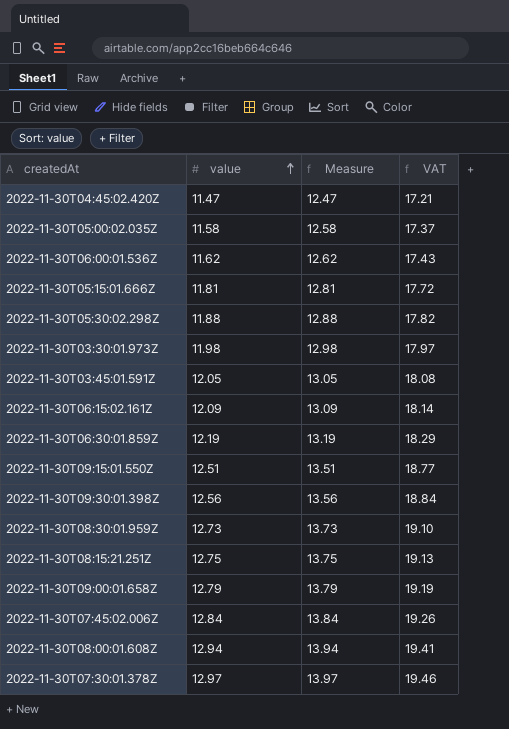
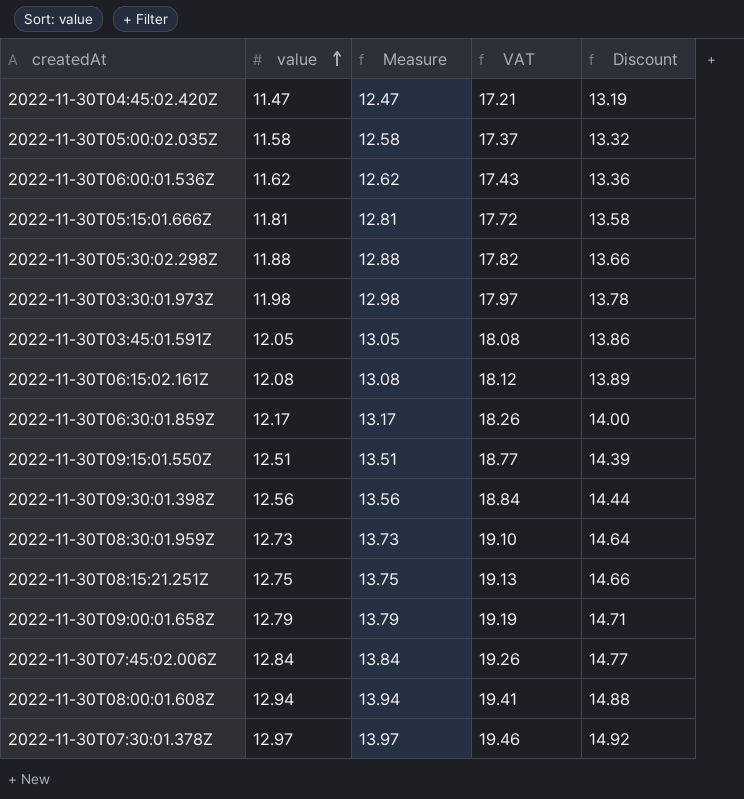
column Discount | formula: none -> [value] * 1.15
2022-11-30T06:15:02.161Z | value: 12.09 -> 12.08
2022-11-30T06:15:02.161Z | Measure: 13.09 -> 13.08
2022-11-30T06:15:02.161Z | VAT: 18.14 -> 18.12
2022-11-30T06:30:01.859Z | value: 12.19 -> 12.17
2022-11-30T06:30:01.859Z | Measure: 13.19 -> 13.17
2022-11-30T06:30:01.859Z | VAT: 18.29 -> 18.26

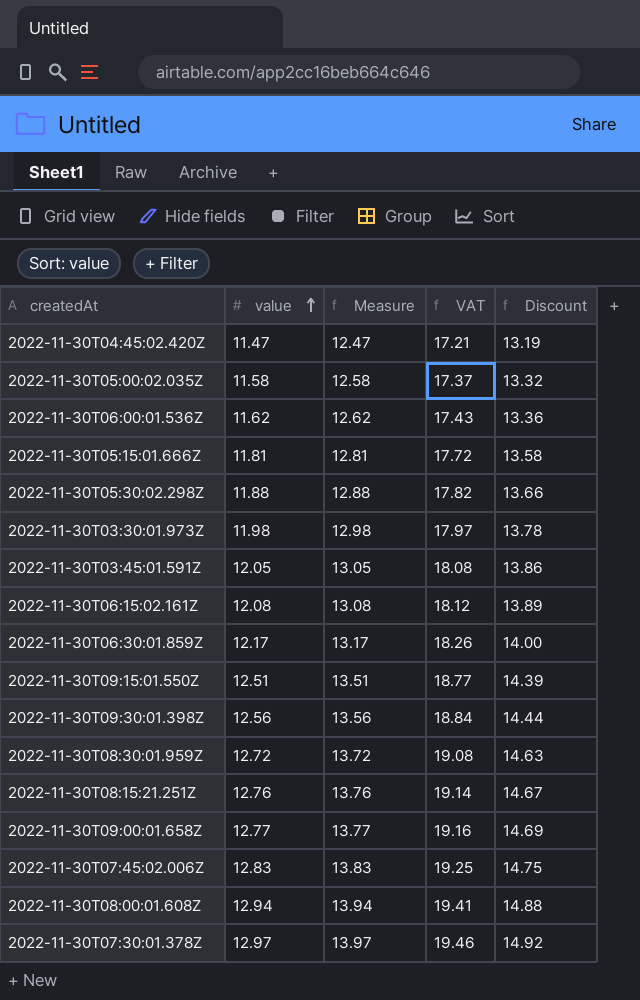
2022-11-30T08:30:01.959Z | value: 12.73 -> 12.72
2022-11-30T08:30:01.959Z | Measure: 13.73 -> 13.72
2022-11-30T08:30:01.959Z | VAT: 19.10 -> 19.08
2022-11-30T08:30:01.959Z | Discount: 14.64 -> 14.63
2022-11-30T08:15:21.251Z | value: 12.75 -> 12.76
2022-11-30T08:15:21.251Z | Measure: 13.75 -> 13.76
2022-11-30T08:15:21.251Z | VAT: 19.13 -> 19.14
2022-11-30T08:15:21.251Z | Discount: 14.66 -> 14.67
2022-11-30T09:00:01.658Z | value: 12.79 -> 12.77
2022-11-30T09:00:01.658Z | Measure: 13.79 -> 13.77
2022-11-30T09:00:01.658Z | VAT: 19.19 -> 19.16
2022-11-30T09:00:01.658Z | Discount: 14.71 -> 14.69
2022-11-30T07:45:02.006Z | value: 12.84 -> 12.83
2022-11-30T07:45:02.006Z | Measure: 13.84 -> 13.83
2022-11-30T07:45:02.006Z | VAT: 19.26 -> 19.25
2022-11-30T07:45:02.006Z | Discount: 14.77 -> 14.75

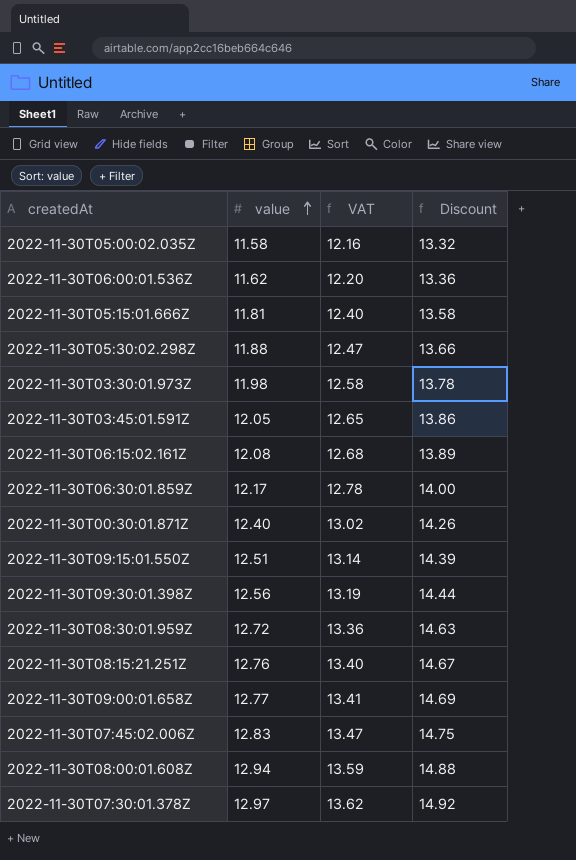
column Measure | formula: [value] + 1 -> none
column VAT | formula: [value] * 1.5 -> [value] * 1.05
row 2022-11-30T04:45:02.420Z: 11.47 | 12.47 | 17.21 | 13.19 -> none
row 2022-11-30T00:30:01.871Z: none -> 12.40 | 13.02 | 14.26

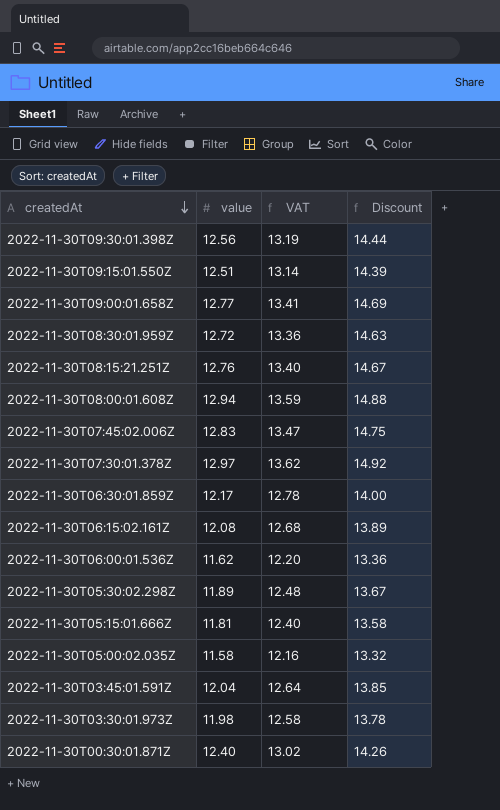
row order: value ascending -> createdAt descending
2022-11-30T05:30:02.298Z | value: 11.88 -> 11.89
2022-11-30T05:30:02.298Z | VAT: 12.47 -> 12.48
2022-11-30T05:30:02.298Z | Discount: 13.66 -> 13.67
2022-11-30T03:45:01.591Z | value: 12.05 -> 12.04
2022-11-30T03:45:01.591Z | VAT: 12.65 -> 12.64
2022-11-30T03:45:01.591Z | Discount: 13.86 -> 13.85

